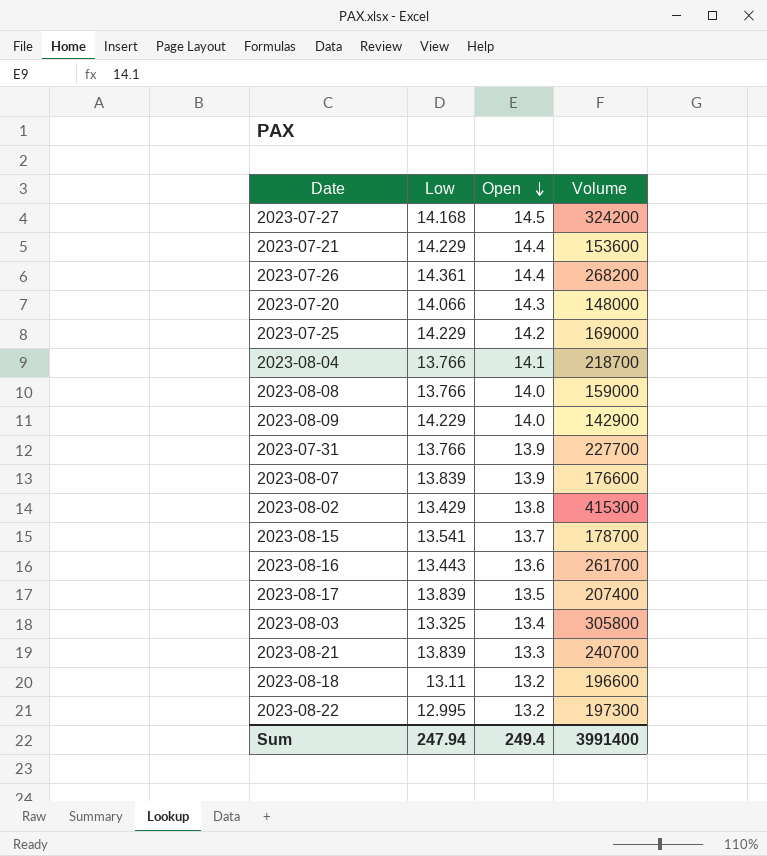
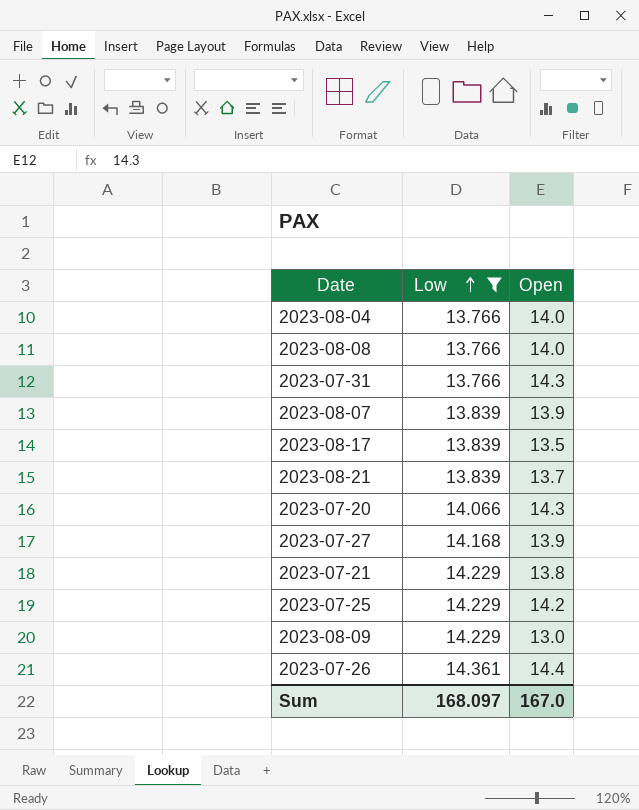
filter: none -> Low >= 13.766
row order: Open descending -> Low ascending
column Volume | position: 4 -> none
2023-08-04 | Open: 14.1 -> 14.0
2023-07-31 | Open: 13.9 -> 14.3
2023-08-21 | Open: 13.3 -> 13.7
2023-07-27 | Open: 14.5 -> 13.9
2023-07-21 | Open: 14.4 -> 13.8
2023-08-09 | Open: 14.0 -> 13.0
Sum | Low: 247.94 -> 168.097
Sum | Open: 249.4 -> 167.0

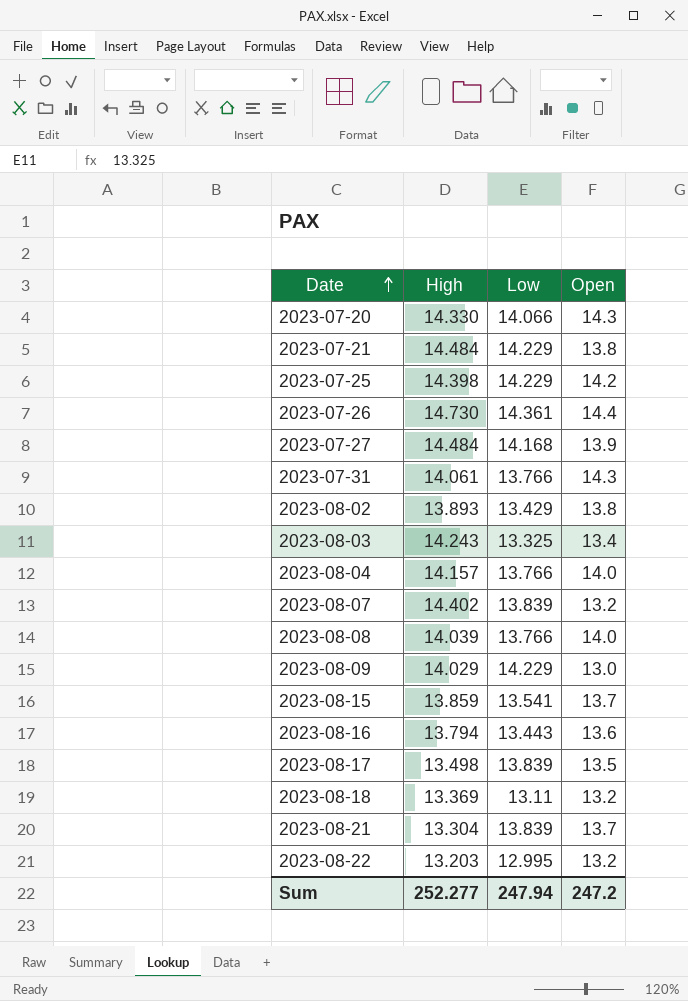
filter: Low >= 13.766 -> none
row order: Low ascending -> Date ascending
column High | position: none -> 2
2023-08-07 | Open: 13.9 -> 13.2
Sum | Low: 168.097 -> 247.94
Sum | Open: 167.0 -> 247.2

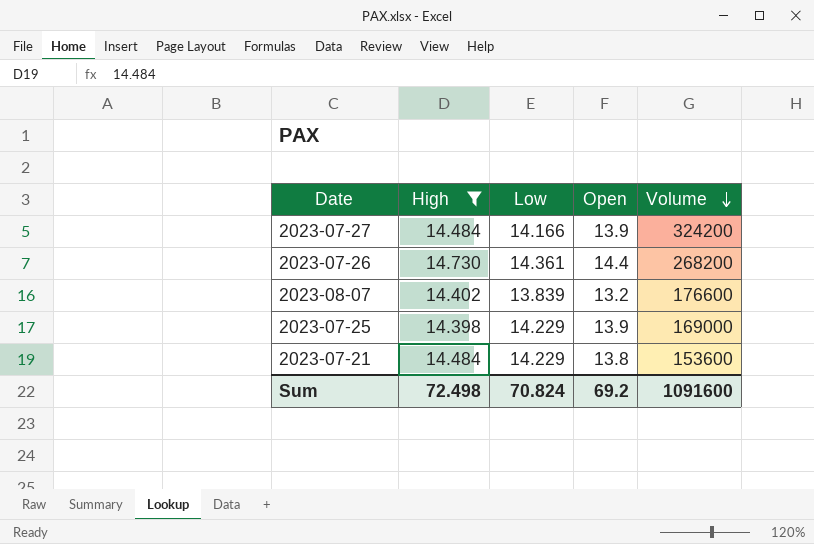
filter: none -> High >= 14.398
row order: Date ascending -> Volume descending
column Volume | position: none -> 5
2023-07-27 | Low: 14.168 -> 14.166
2023-07-25 | Open: 14.2 -> 13.9
Sum | High: 252.277 -> 72.498
Sum | Low: 247.94 -> 70.824
Sum | Open: 247.2 -> 69.2

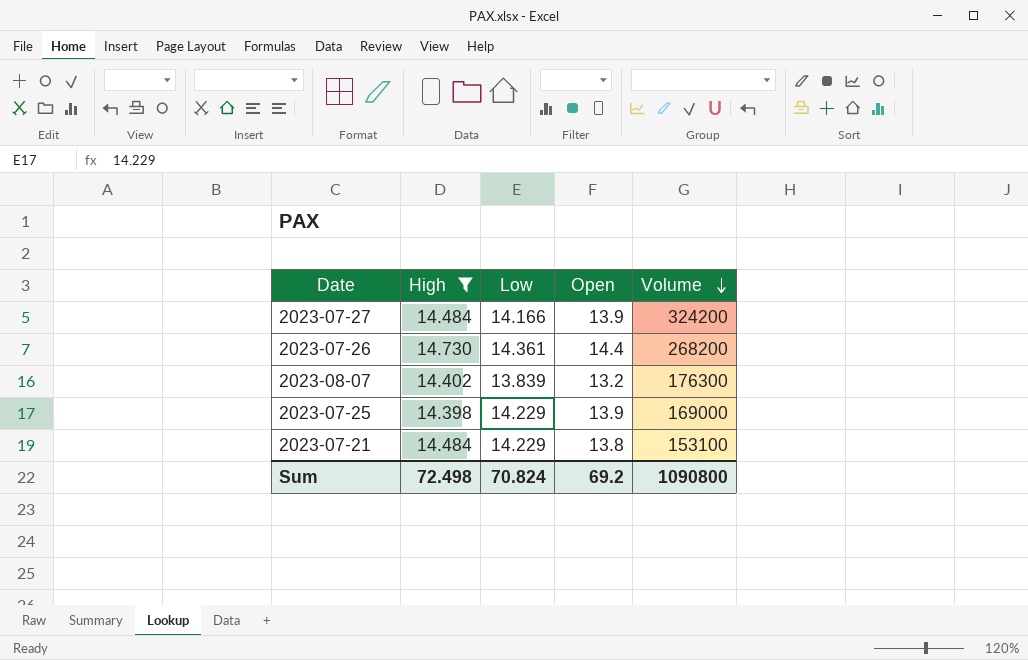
2023-08-07 | Volume: 176600 -> 176300
2023-07-21 | Volume: 153600 -> 153100
Sum | Volume: 1091600 -> 1090800

